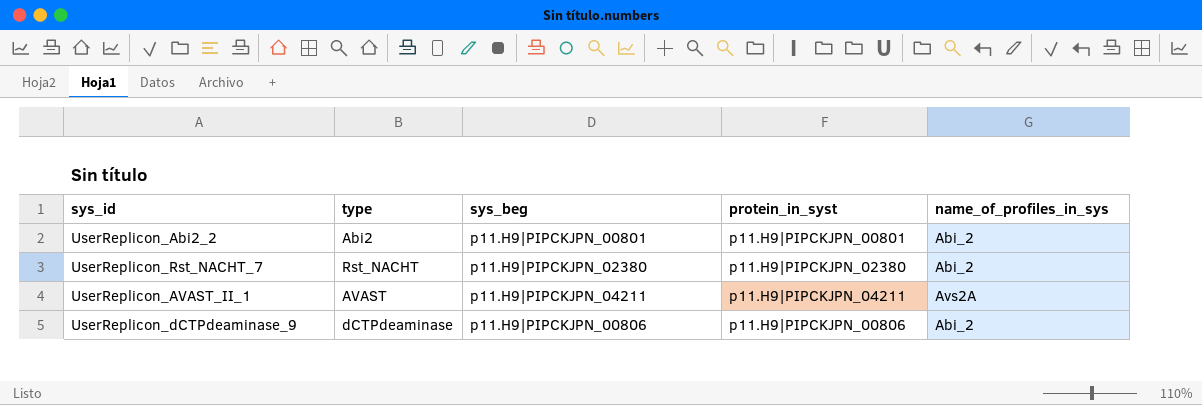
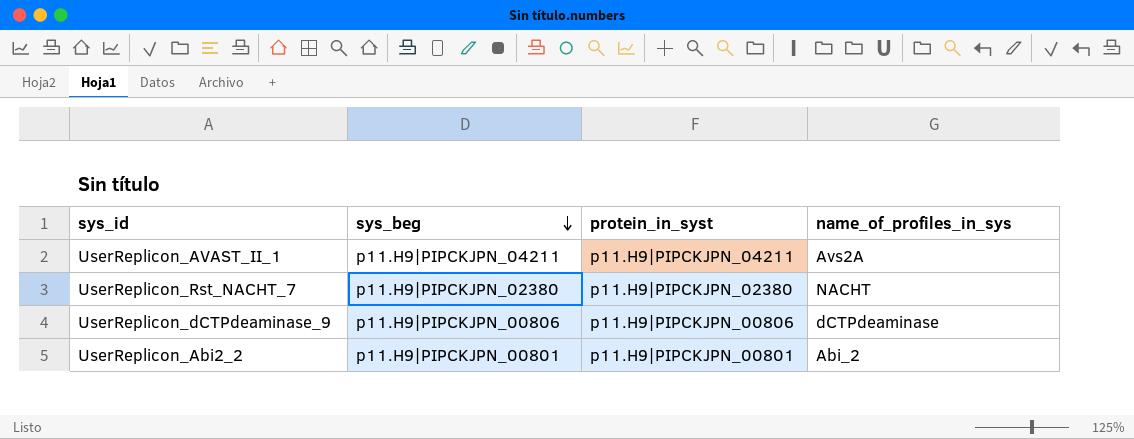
row order: none -> sys_beg descending
column type | position: 2 -> none
UserReplicon_Rst_NACHT_7 | name_of_profiles_in_sys: Abi_2 -> NACHT
UserReplicon_dCTPdeaminase_9 | name_of_profiles_in_sys: Abi_2 -> dCTPdeaminase

